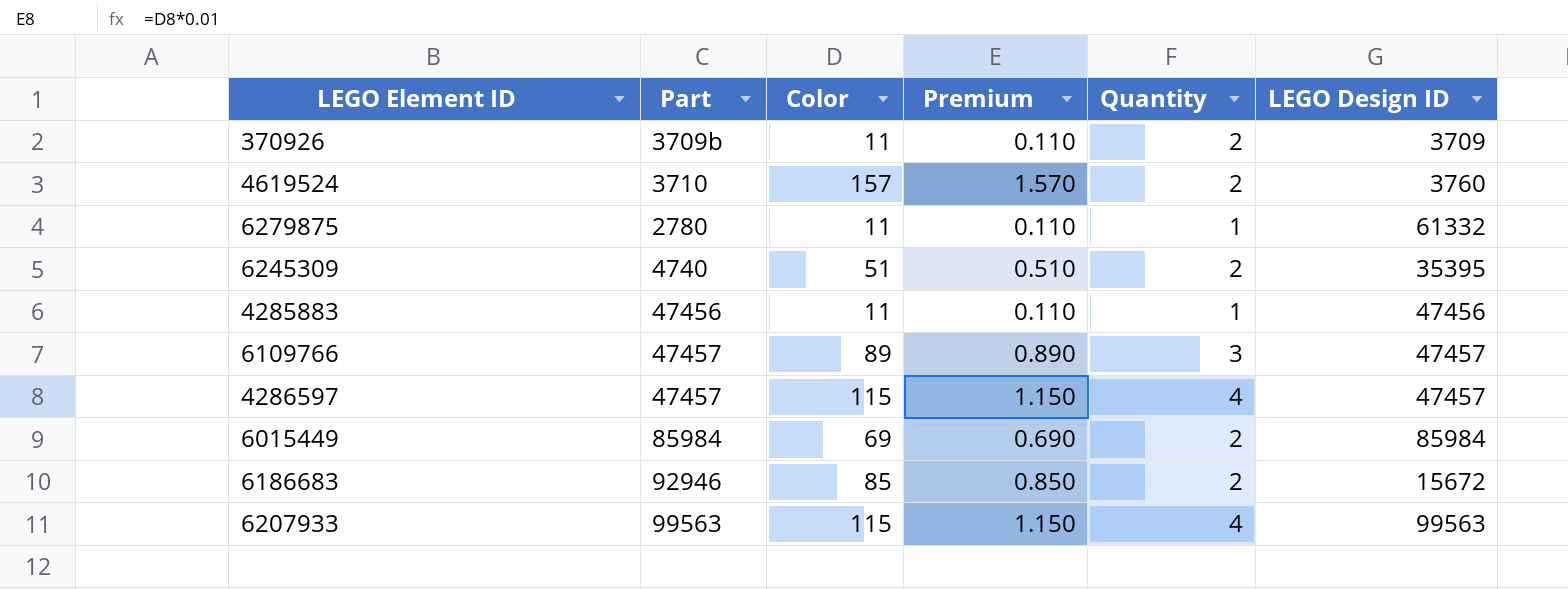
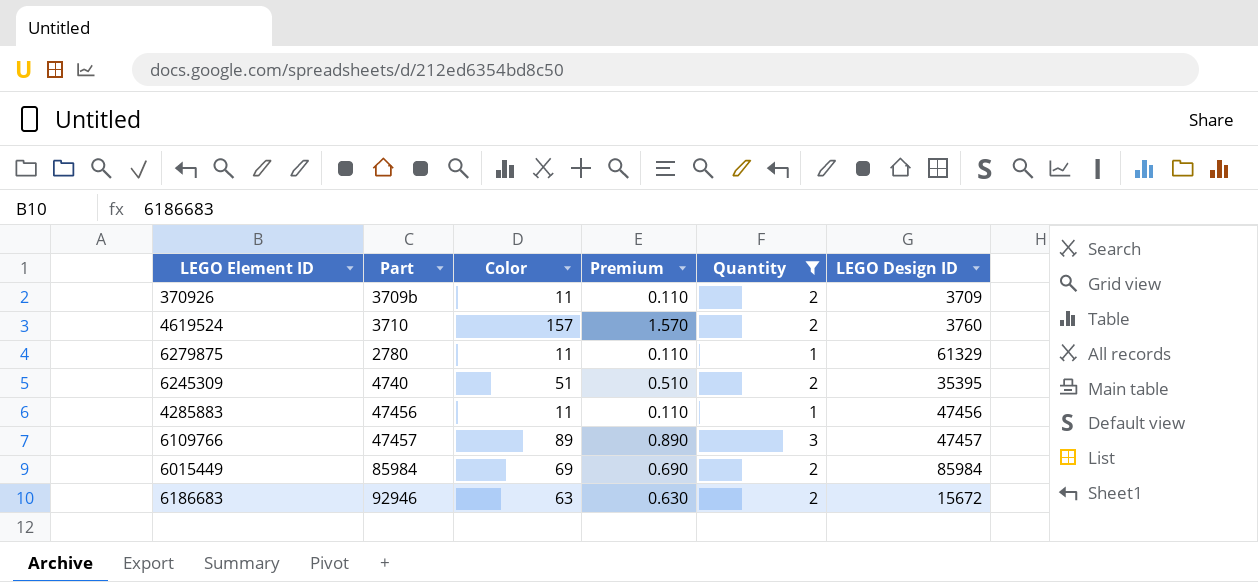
filter: none -> Quantity != 4
6279875 | LEGO Design ID: 61332 -> 61329
6186683 | Color: 85 -> 63
6186683 | Premium: 0.850 -> 0.630

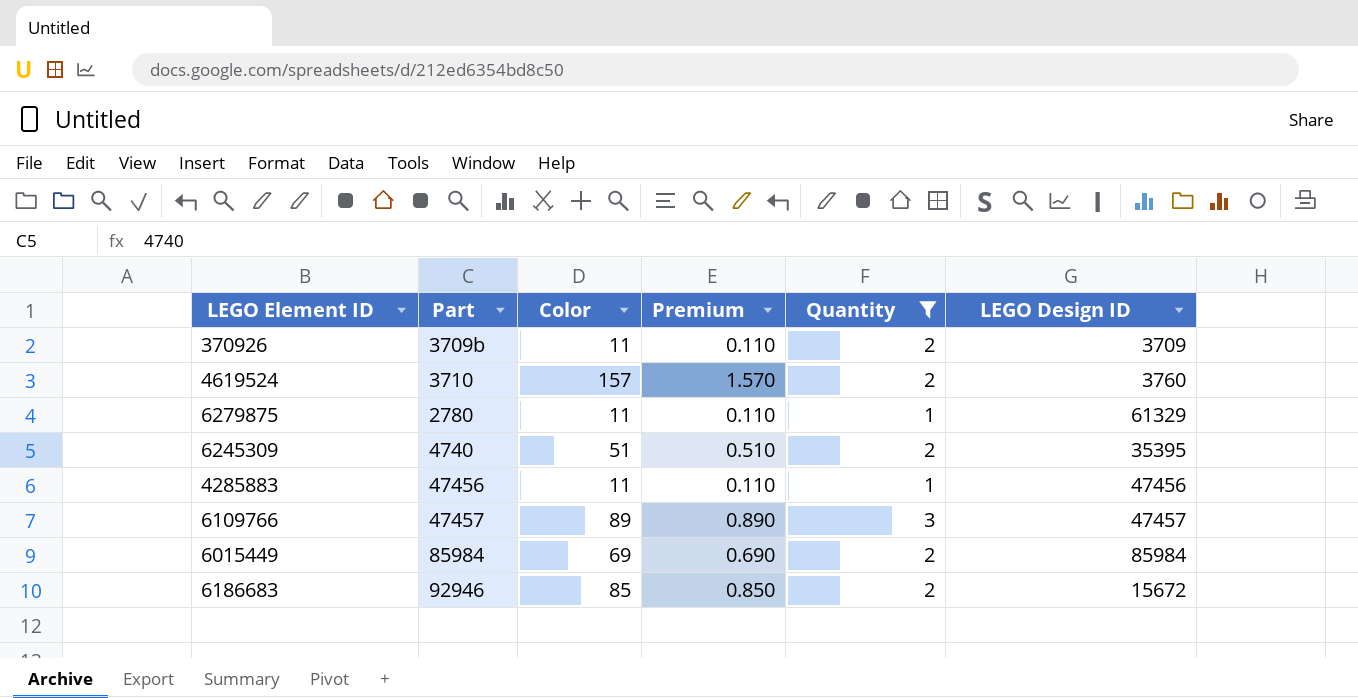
6186683 | Color: 63 -> 85
6186683 | Premium: 0.630 -> 0.850

